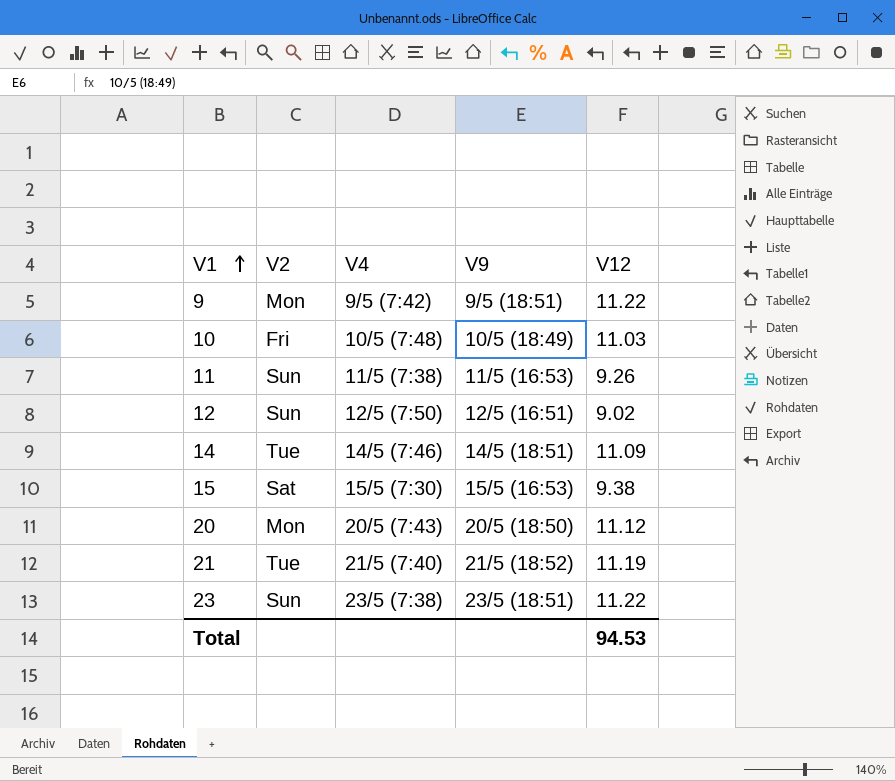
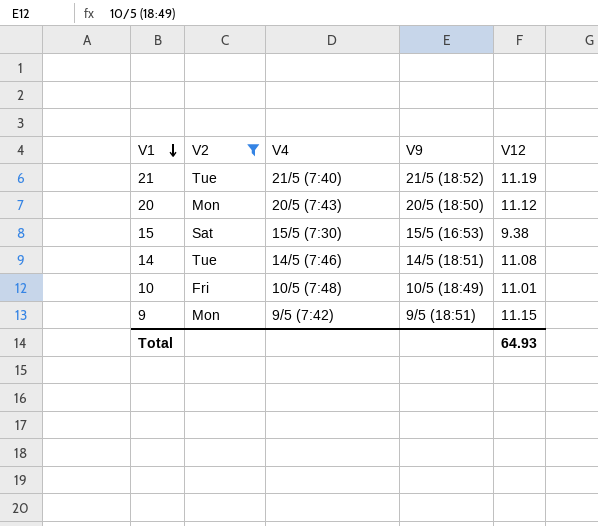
filter: none -> V2 != Sun
row order: V1 ascending -> V1 descending
14 | V12: 11.09 -> 11.08
10 | V12: 11.03 -> 11.01
9 | V12: 11.22 -> 11.15
Total | V12: 94.53 -> 64.93

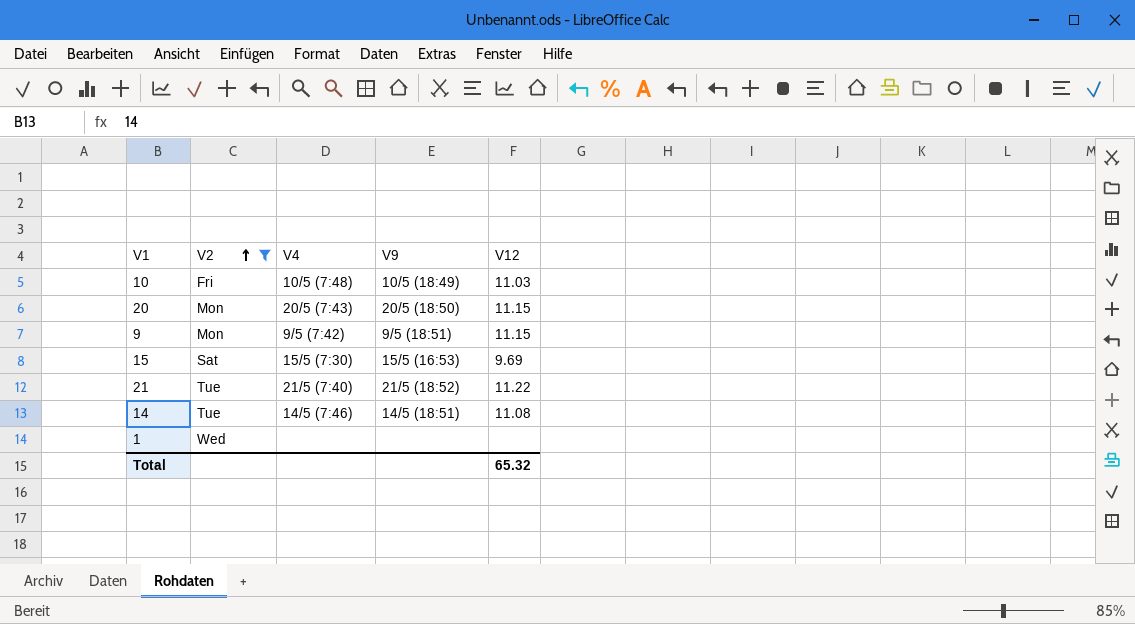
row order: V1 descending -> V2 ascending
10 | V12: 11.01 -> 11.03
20 | V12: 11.12 -> 11.15
15 | V12: 9.38 -> 9.69
21 | V12: 11.19 -> 11.22
row 1: none -> Wed | none | none | none
Total | V12: 64.93 -> 65.32

